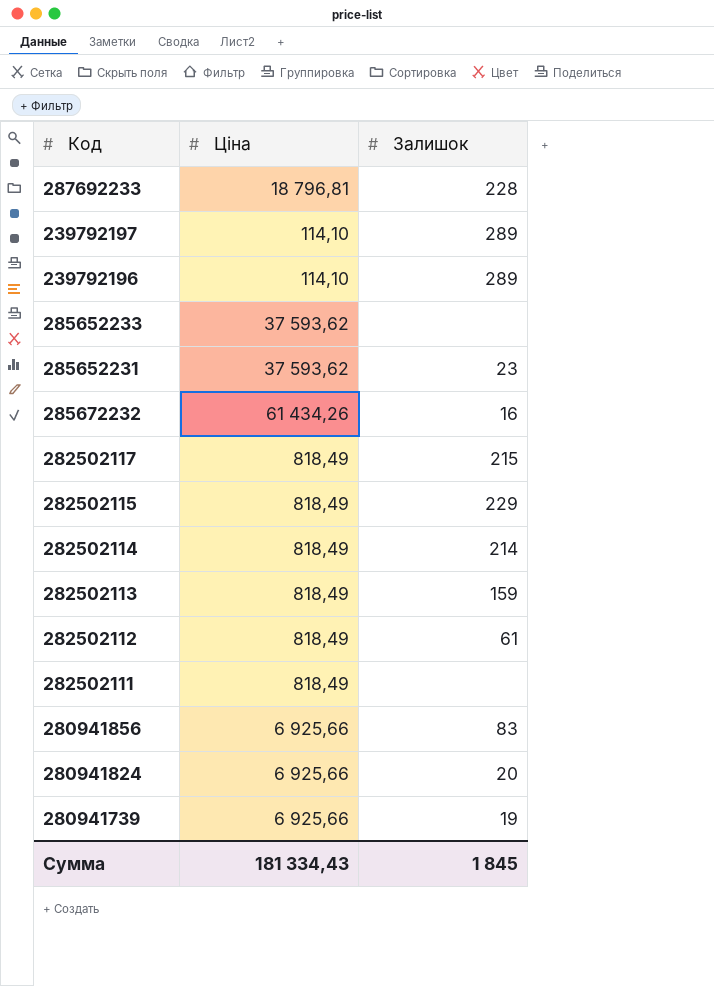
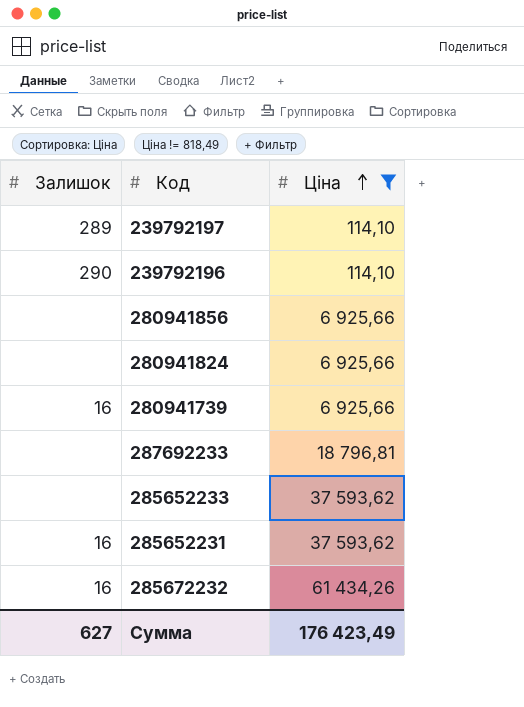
filter: none -> Ціна != 818,49
row order: none -> Ціна ascending
column Залишок | position: 3 -> 1
239792196 | Залишок: 289 -> 290
280941856 | Залишок: 83 -> none
280941824 | Залишок: 20 -> none
280941739 | Залишок: 19 -> 16
287692233 | Залишок: 228 -> none
285652231 | Залишок: 23 -> 16
Сумма | Залишок: 1 845 -> 627
Сумма | Ціна: 181 334,43 -> 176 423,49

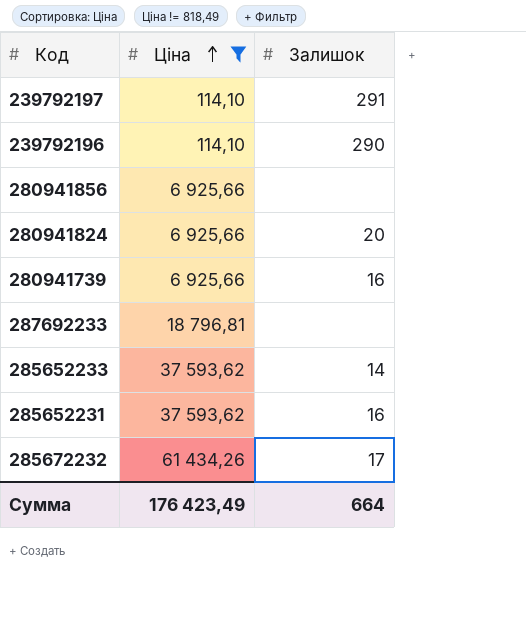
column Залишок | position: 1 -> 3
239792197 | Залишок: 289 -> 291
280941824 | Залишок: none -> 20
285652233 | Залишок: none -> 14
285672232 | Залишок: 16 -> 17
Сумма | Залишок: 627 -> 664

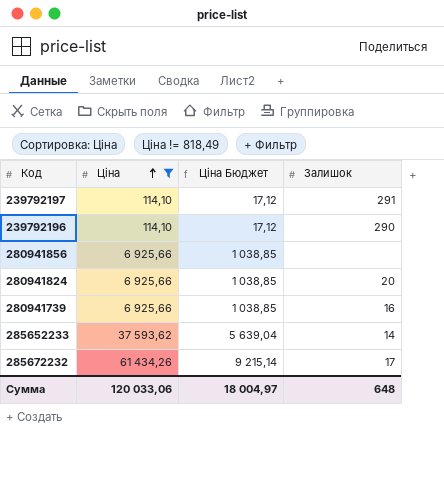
column Ціна Бюджет | formula: none -> [Ціна] * 0,15
row 287692233: 18 796,81 | none -> none
row 285652231: 37 593,62 | 16 -> none
Сумма | Ціна: 176 423,49 -> 120 033,06
Сумма | Залишок: 664 -> 648

